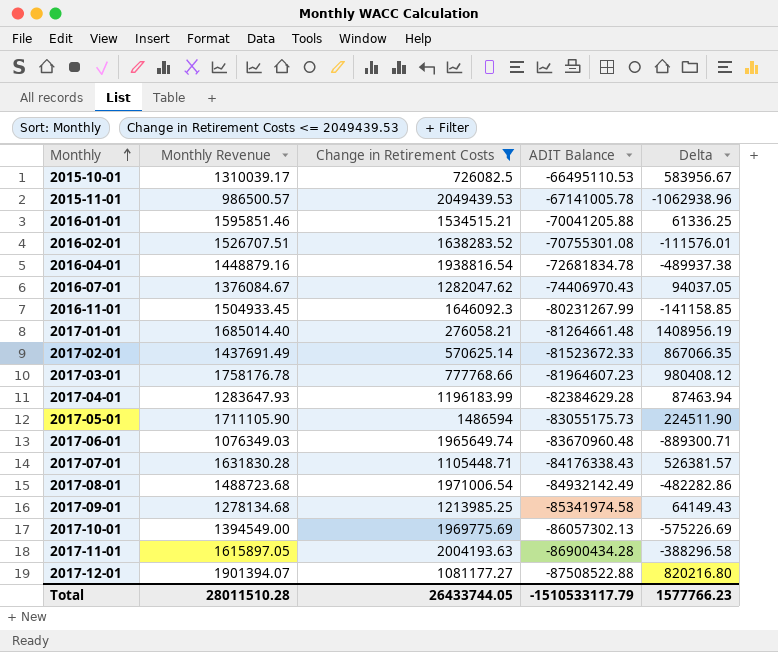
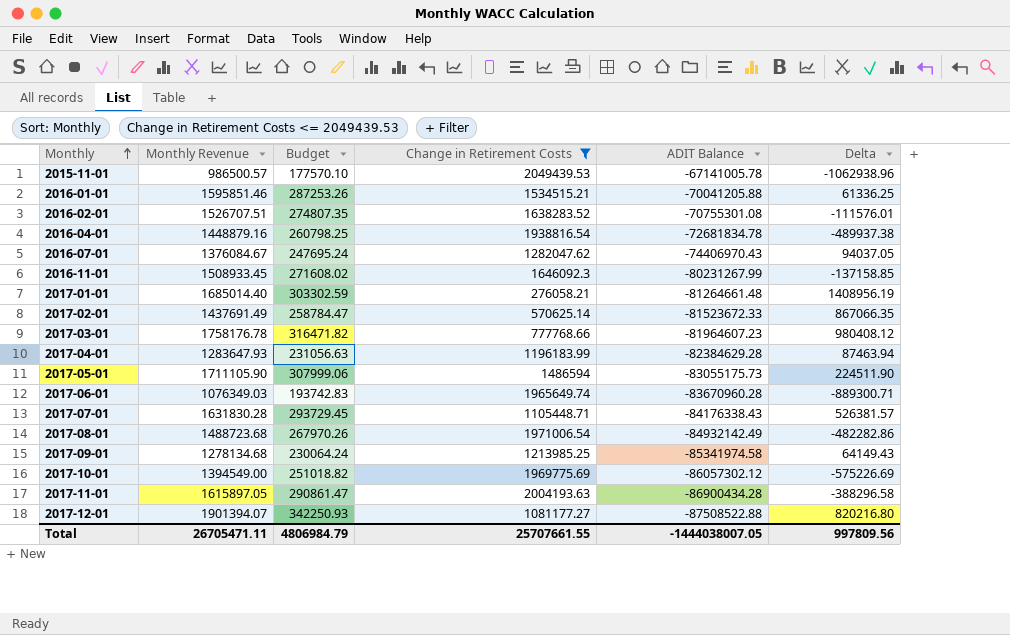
column Budget | formula: none -> [Monthly Revenue] * 0.18
row 2015-10-01: 1310039.17 | 726082.5 | -66495110.53 | 583956.67 -> none
2016-11-01 | Monthly Revenue: 1504933.45 -> 1508933.45
2016-11-01 | Delta: -141158.85 -> -137158.85
2017-06-01 | ADIT Balance: -83670960.48 -> -83670960.28
2017-10-01 | ADIT Balance: -86057302.13 -> -86057302.12
Total | Monthly Revenue: 28011510.28 -> 26705471.11
Total | Change in Retirement Costs: 26433744.05 -> 25707661.55
Total | ADIT Balance: -1510533117.79 -> -1444038007.05
Total | Delta: 1577766.23 -> 997809.56

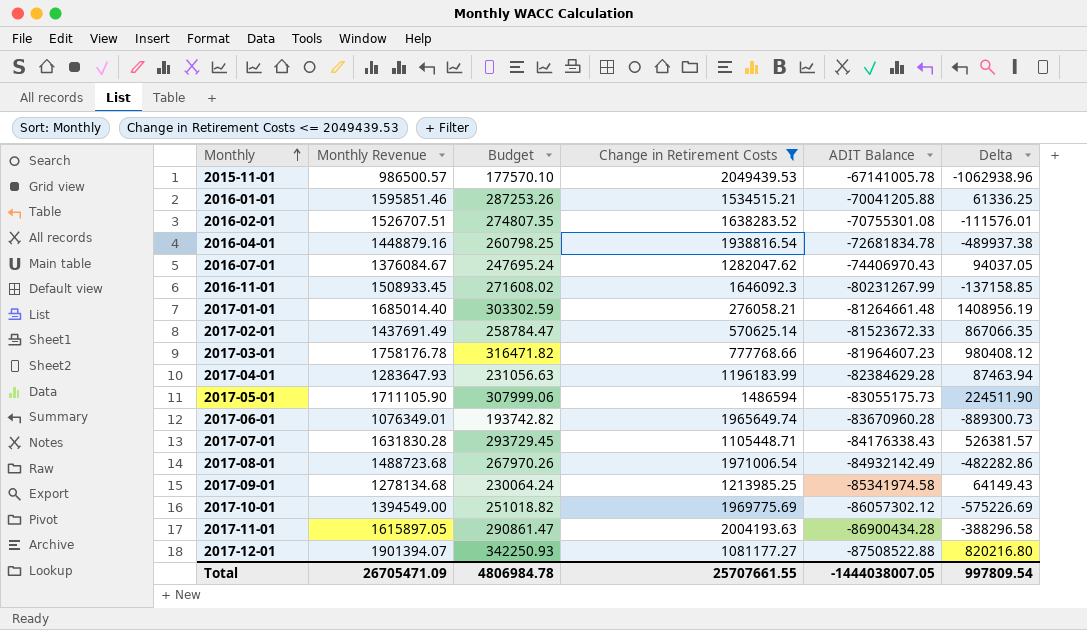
2017-06-01 | Monthly Revenue: 1076349.03 -> 1076349.01
2017-06-01 | Budget: 193742.83 -> 193742.82
2017-06-01 | Delta: -889300.71 -> -889300.73
Total | Monthly Revenue: 26705471.11 -> 26705471.09
Total | Budget: 4806984.79 -> 4806984.78
Total | Delta: 997809.56 -> 997809.54

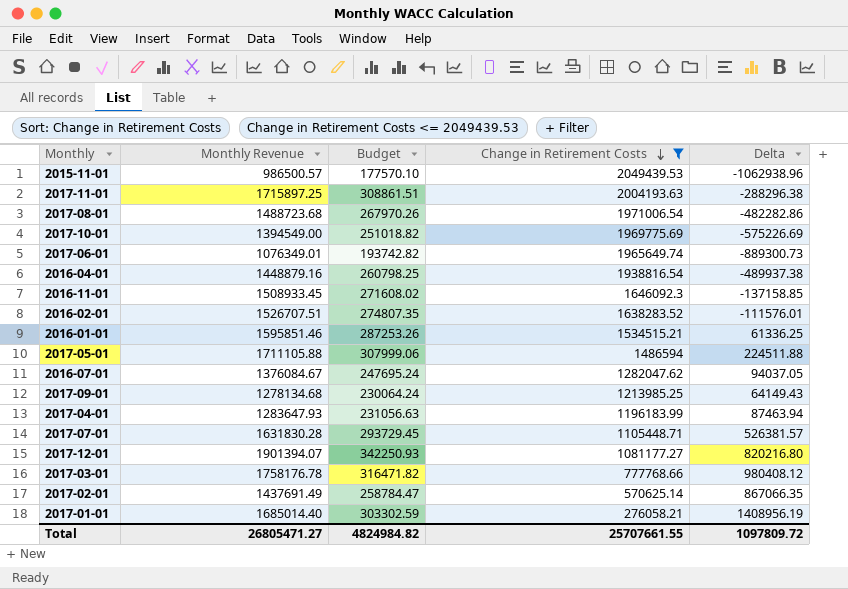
row order: Monthly ascending -> Change in Retirement Costs descending
column ADIT Balance | position: 5 -> none
2017-11-01 | Monthly Revenue: 1615897.05 -> 1715897.25
2017-11-01 | Budget: 290861.47 -> 308861.51
2017-11-01 | Delta: -388296.58 -> -288296.38
2017-05-01 | Monthly Revenue: 1711105.90 -> 1711105.88
2017-05-01 | Delta: 224511.90 -> 224511.88
Total | Monthly Revenue: 26705471.09 -> 26805471.27
Total | Budget: 4806984.78 -> 4824984.82
Total | Delta: 997809.54 -> 1097809.72

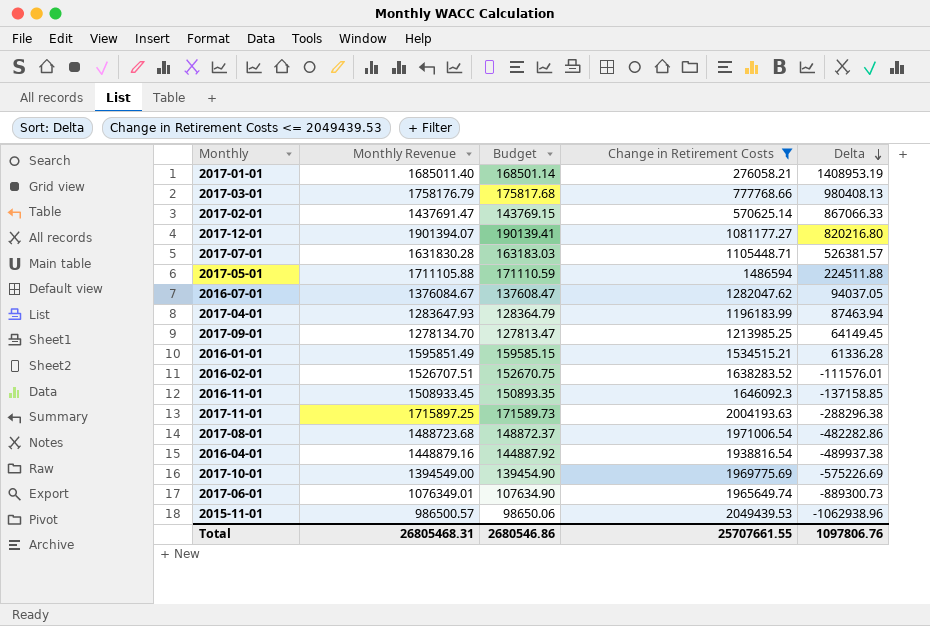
row order: Change in Retirement Costs descending -> Delta descending
column Budget | formula: [Monthly Revenue] * 0.18 -> [Monthly Revenue] * 0.1
2017-01-01 | Monthly Revenue: 1685014.40 -> 1685011.40
2017-01-01 | Delta: 1408956.19 -> 1408953.19
2017-03-01 | Monthly Revenue: 1758176.78 -> 1758176.79
2017-03-01 | Delta: 980408.12 -> 980408.13
2017-02-01 | Monthly Revenue: 1437691.49 -> 1437691.47
2017-02-01 | Delta: 867066.35 -> 867066.33
2017-09-01 | Monthly Revenue: 1278134.68 -> 1278134.70
2017-09-01 | Delta: 64149.43 -> 64149.45
2016-01-01 | Monthly Revenue: 1595851.46 -> 1595851.49
2016-01-01 | Delta: 61336.25 -> 61336.28
Total | Monthly Revenue: 26805471.27 -> 26805468.31
Total | Budget: 4824984.82 -> 2680546.86
Total | Delta: 1097809.72 -> 1097806.76

